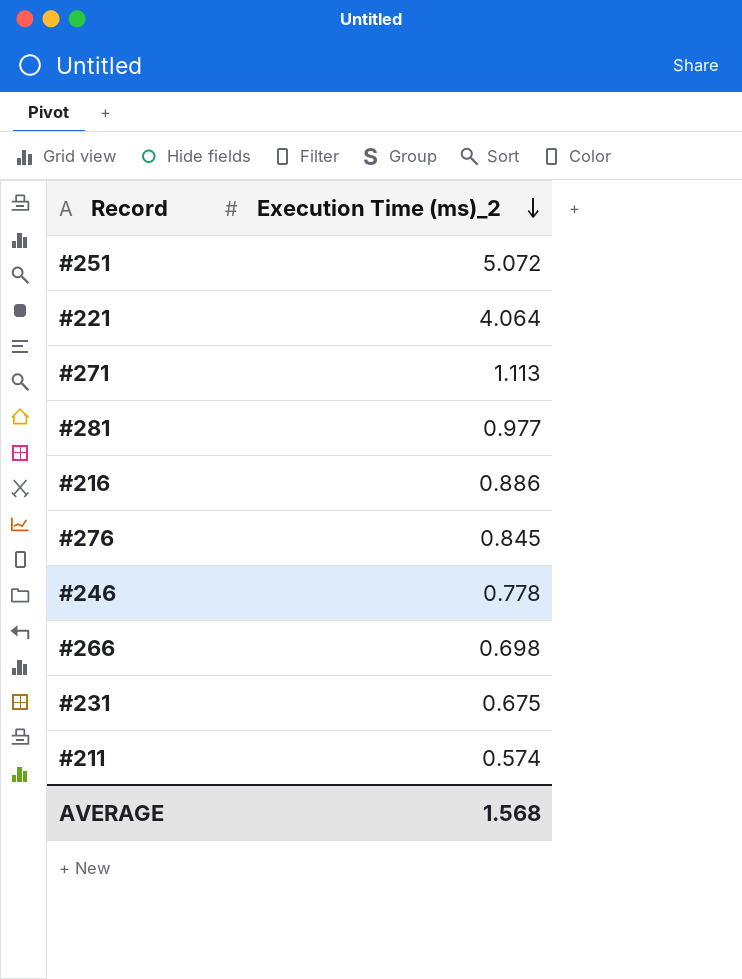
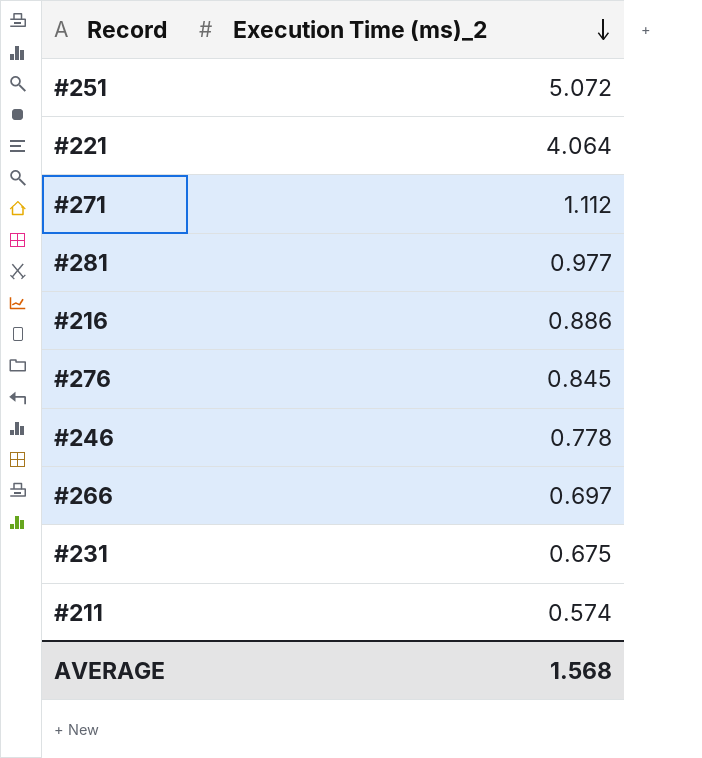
#271 | Execution Time (ms)_2: 1.113 -> 1.112
#266 | Execution Time (ms)_2: 0.698 -> 0.697

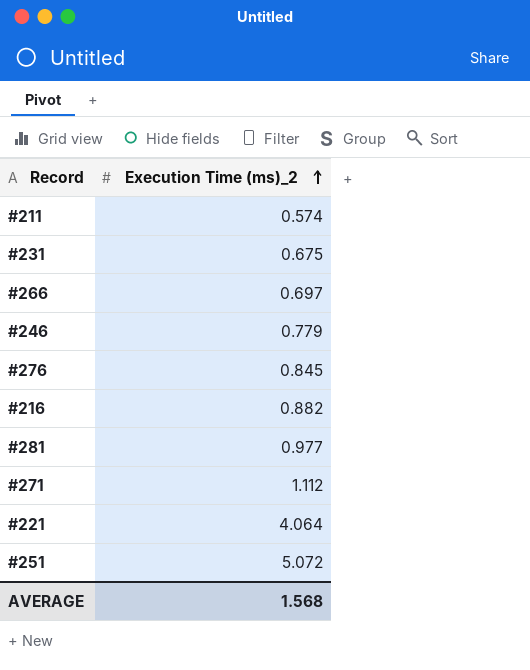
row order: Execution Time (ms)_2 descending -> Execution Time (ms)_2 ascending
#246 | Execution Time (ms)_2: 0.778 -> 0.779
#216 | Execution Time (ms)_2: 0.886 -> 0.882

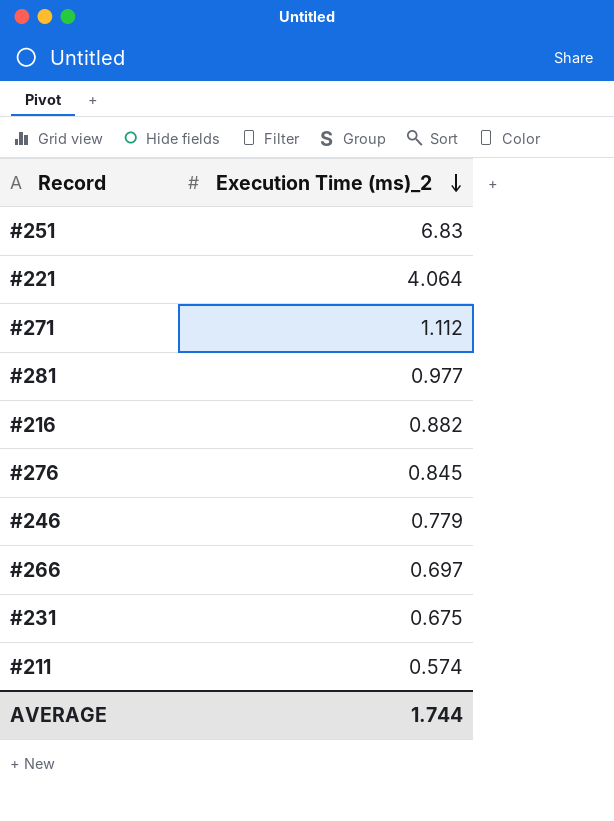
row order: Execution Time (ms)_2 ascending -> Execution Time (ms)_2 descending
#251 | Execution Time (ms)_2: 5.072 -> 6.83
AVERAGE | Execution Time (ms)_2: 1.568 -> 1.744

